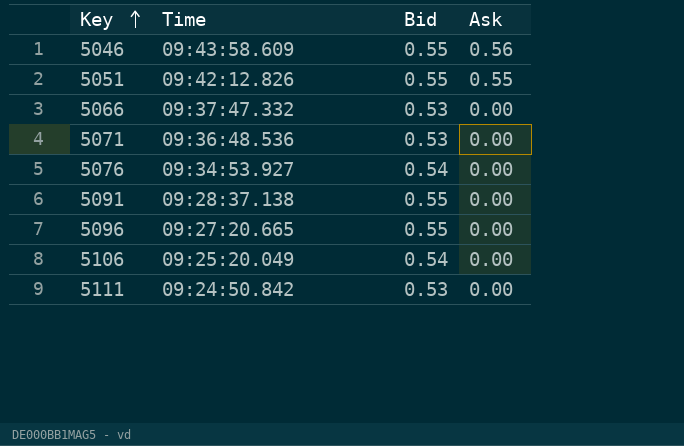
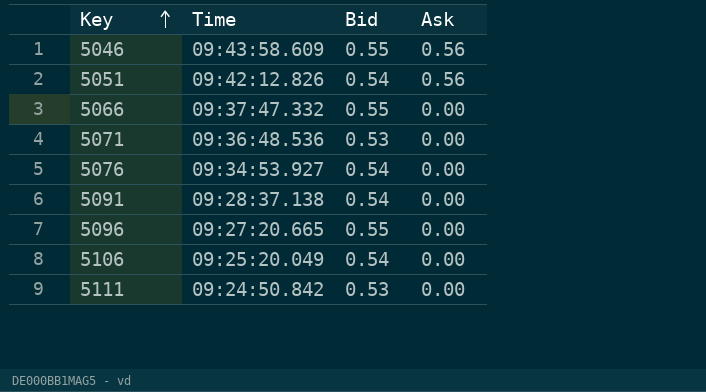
5051 | Bid: 0.55 -> 0.54
5051 | Ask: 0.55 -> 0.56
5066 | Bid: 0.53 -> 0.55
5091 | Bid: 0.55 -> 0.54

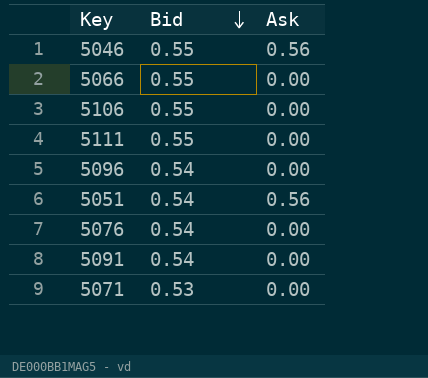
row order: Key ascending -> Bid descending
column Time | position: 2 -> none
5106 | Bid: 0.54 -> 0.55
5111 | Bid: 0.53 -> 0.55
5096 | Bid: 0.55 -> 0.54

